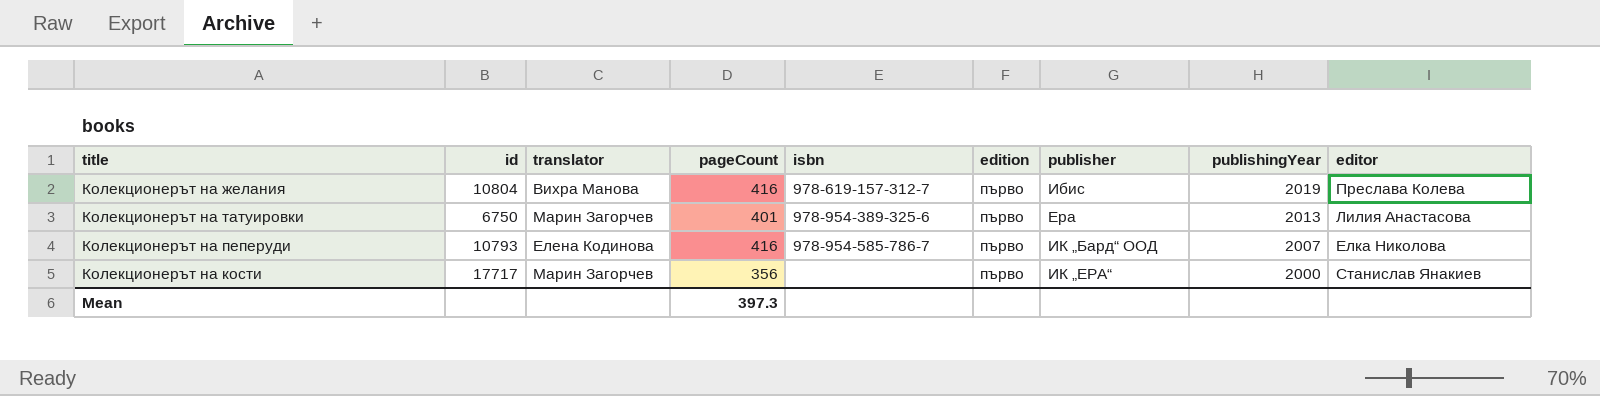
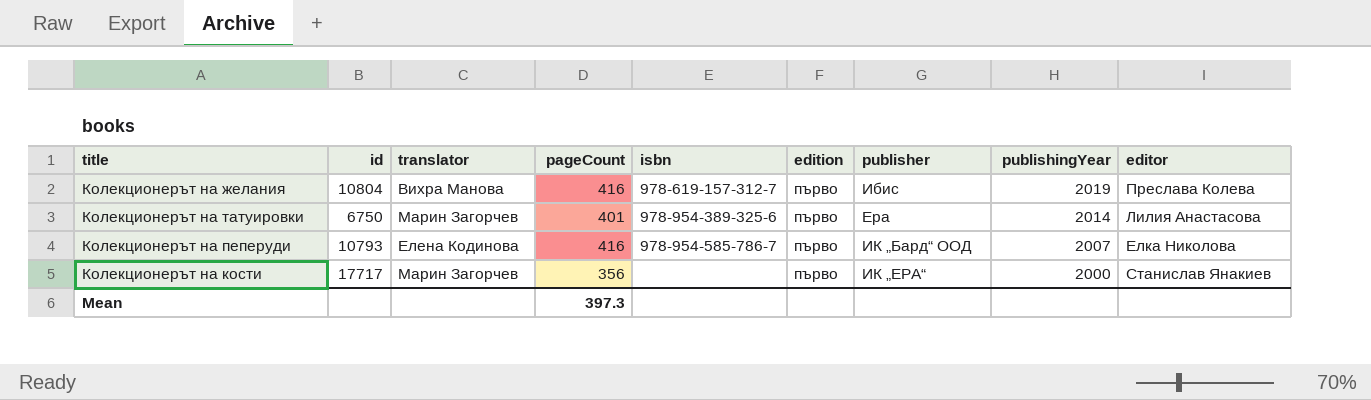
Колекционерът на татуировки | publishingYear: 2013 -> 2014

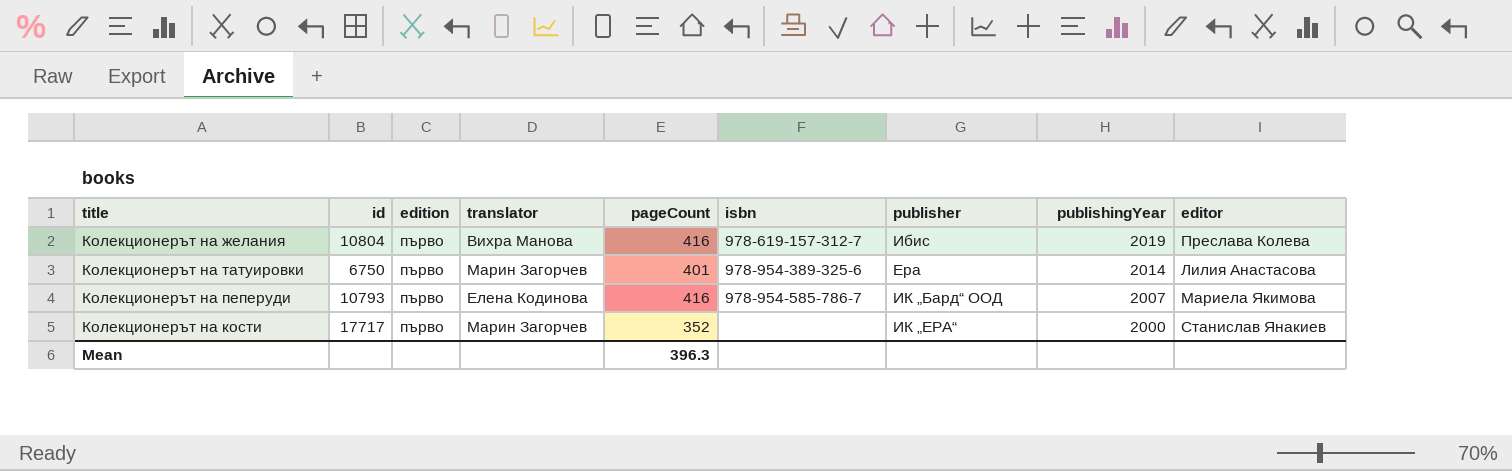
column edition | position: 6 -> 3
Колекционерът на пеперуди | editor: Елка Николова -> Мариела Якимова
Колекционерът на кости | pageCount: 356 -> 352
Mean | pageCount: 397.3 -> 396.3

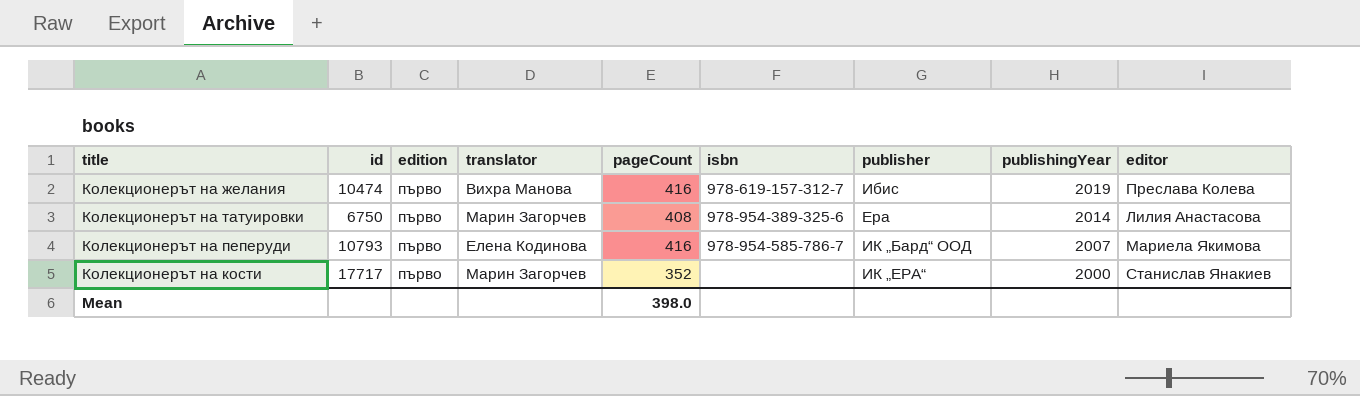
Колекционерът на желания | id: 10804 -> 10474
Колекционерът на татуировки | pageCount: 401 -> 408
Mean | pageCount: 396.3 -> 398.0

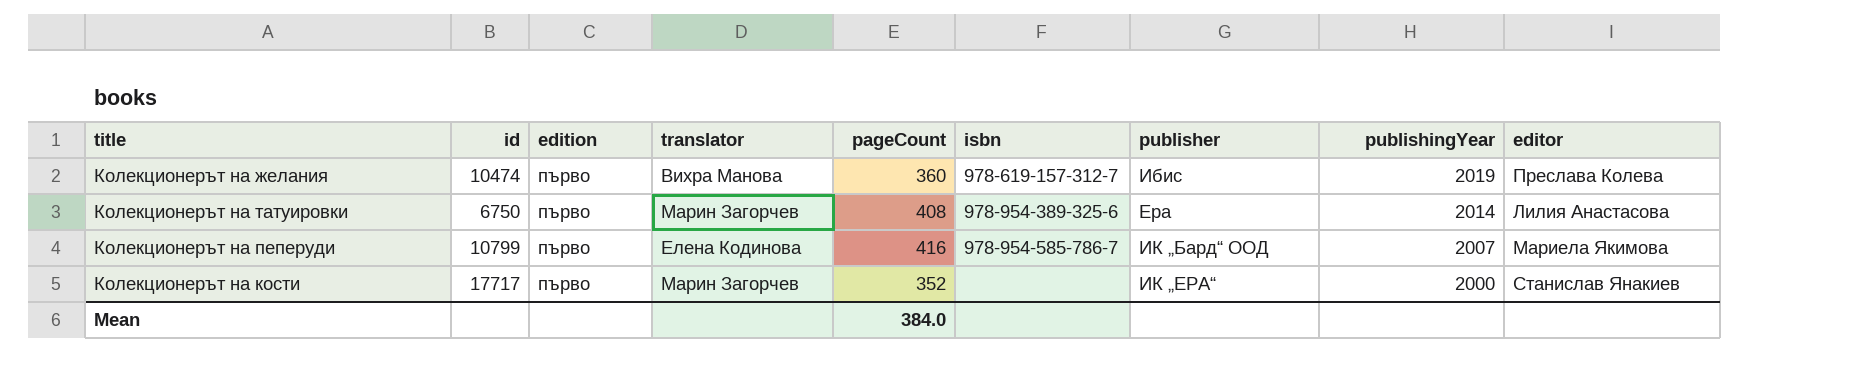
Колекционерът на желания | pageCount: 416 -> 360
Колекционерът на пеперуди | id: 10793 -> 10799
Mean | pageCount: 398.0 -> 384.0

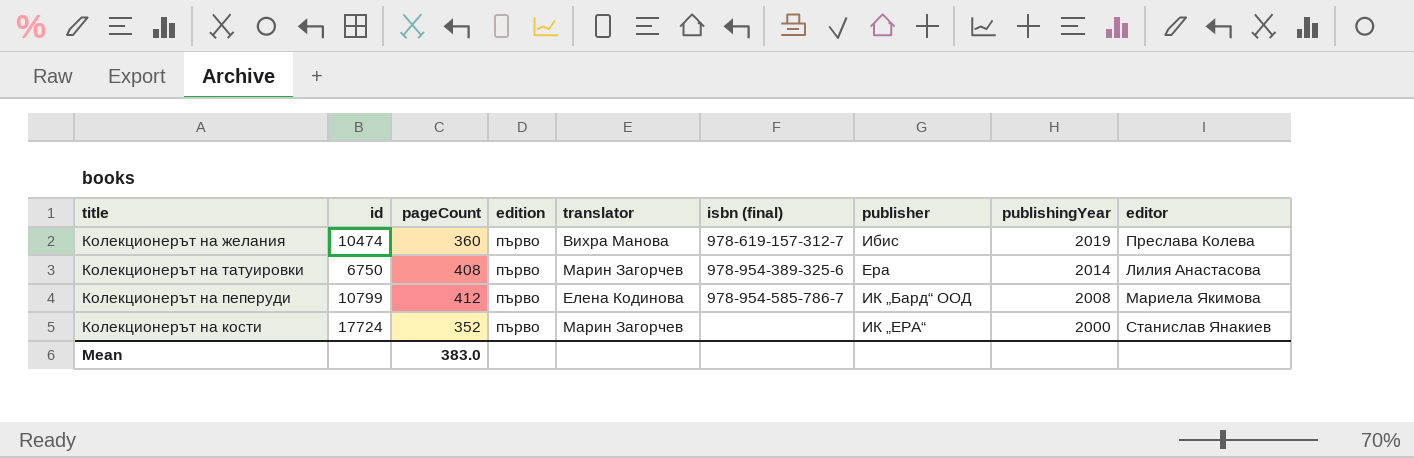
column pageCount | position: 5 -> 3
column name: isbn -> isbn (final)
Колекционерът на пеперуди | pageCount: 416 -> 412
Колекционерът на пеперуди | publishingYear: 2007 -> 2008
Колекционерът на кости | id: 17717 -> 17724
Mean | pageCount: 384.0 -> 383.0

